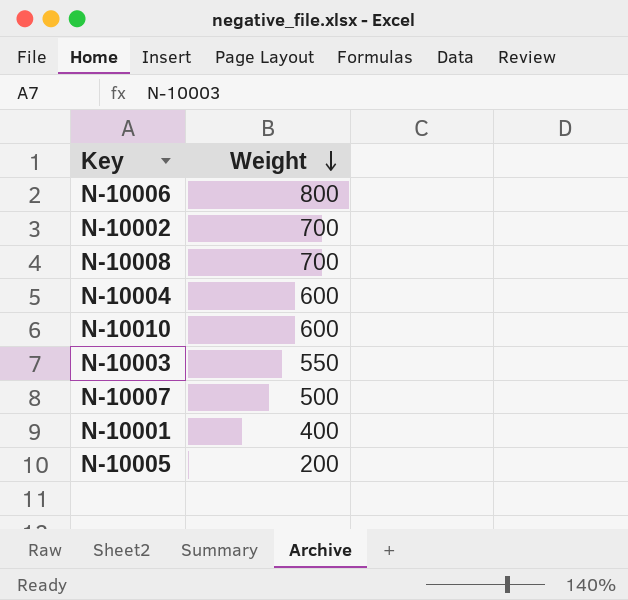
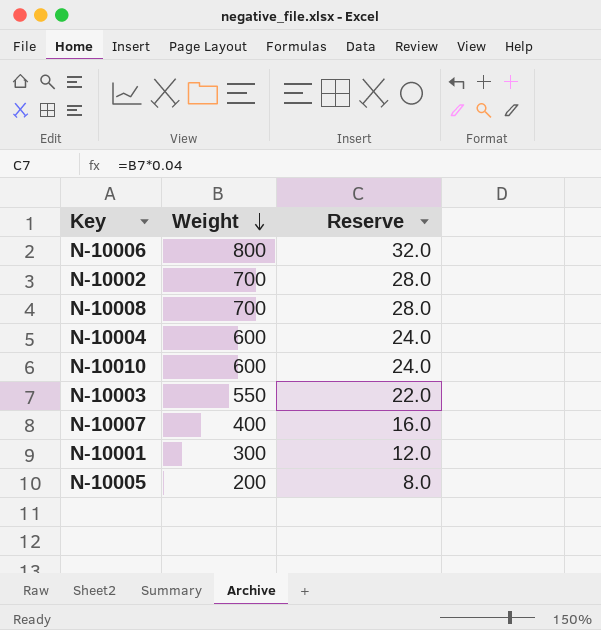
column Reserve | formula: none -> [Weight] * 0.04
N-10007 | Weight: 500 -> 400
N-10001 | Weight: 400 -> 300

